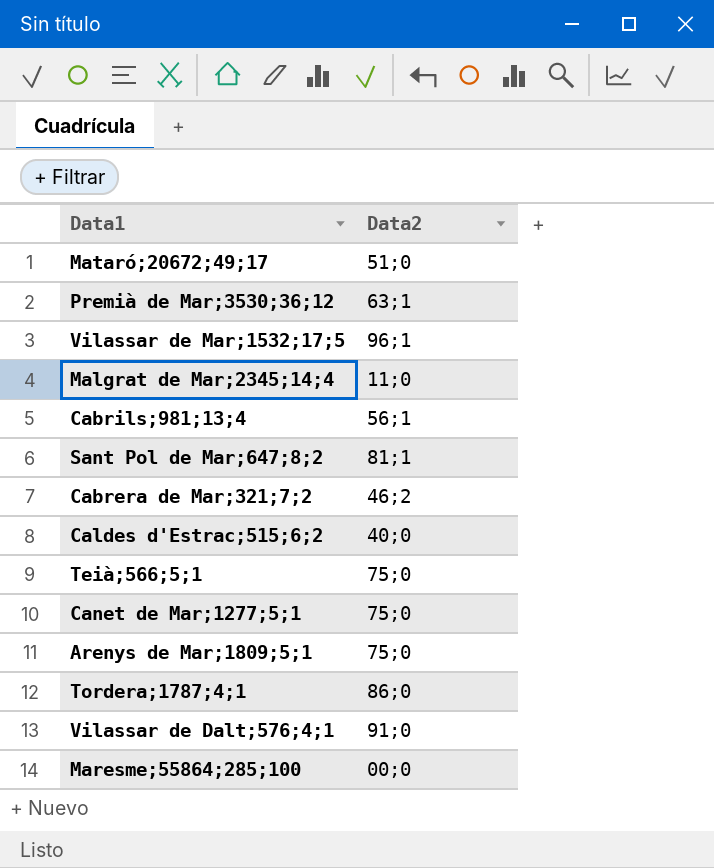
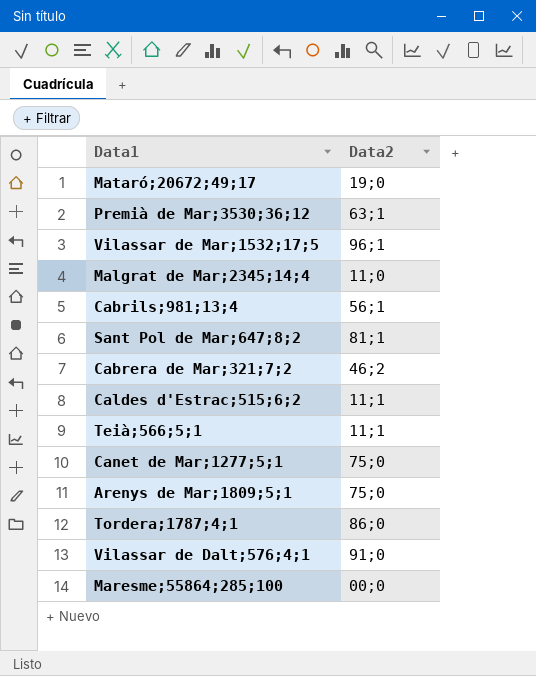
Mataró;20672;49;17 | Data2: 51;0 -> 19;0
Caldes d'Estrac;515;6;2 | Data2: 40;0 -> 11;1
Teià;566;5;1 | Data2: 75;0 -> 11;1

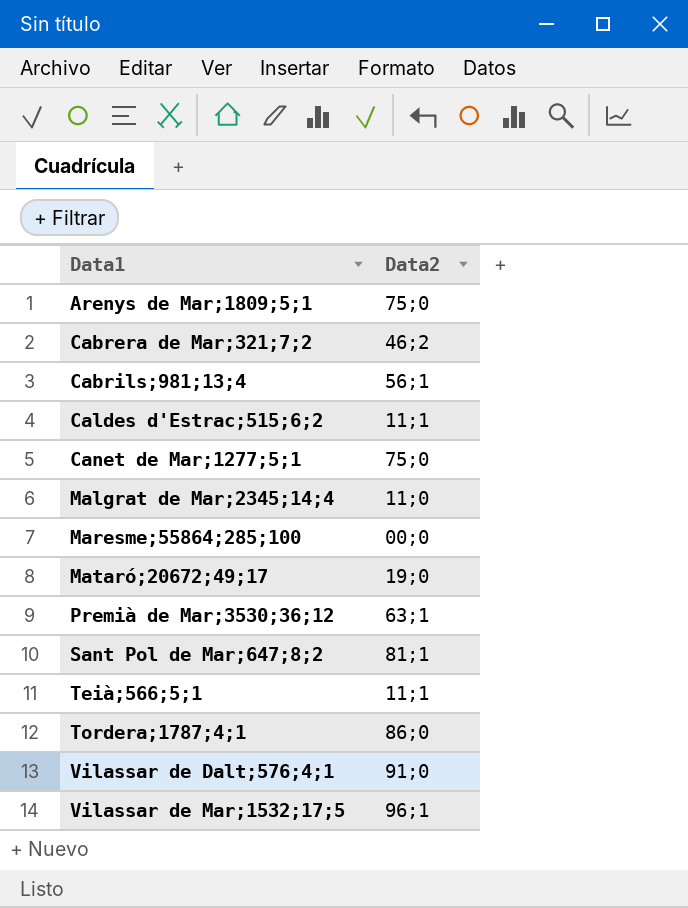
row order: none -> Data1 ascending

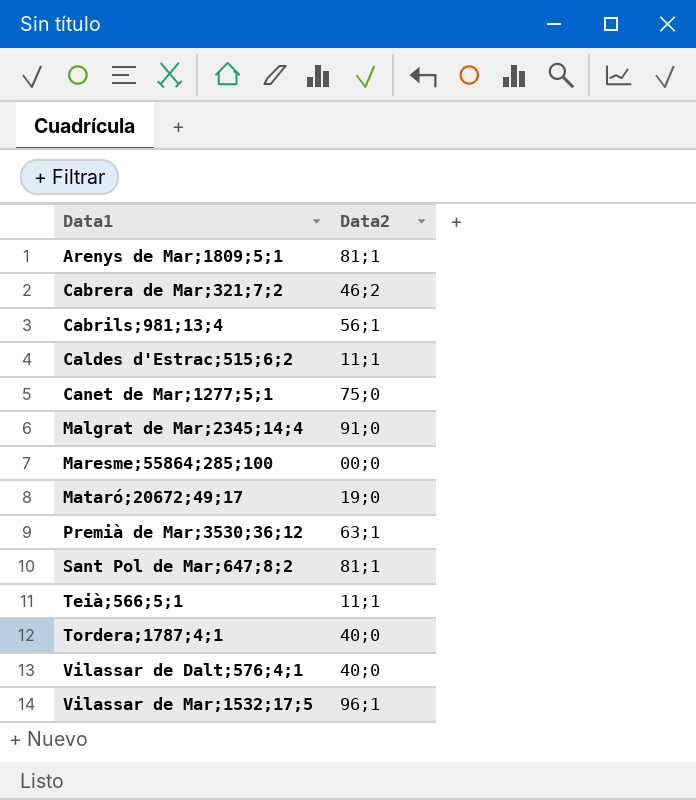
Arenys de Mar;1809;5;1 | Data2: 75;0 -> 81;1
Malgrat de Mar;2345;14;4 | Data2: 11;0 -> 91;0
Tordera;1787;4;1 | Data2: 86;0 -> 40;0
Vilassar de Dalt;576;4;1 | Data2: 91;0 -> 40;0

